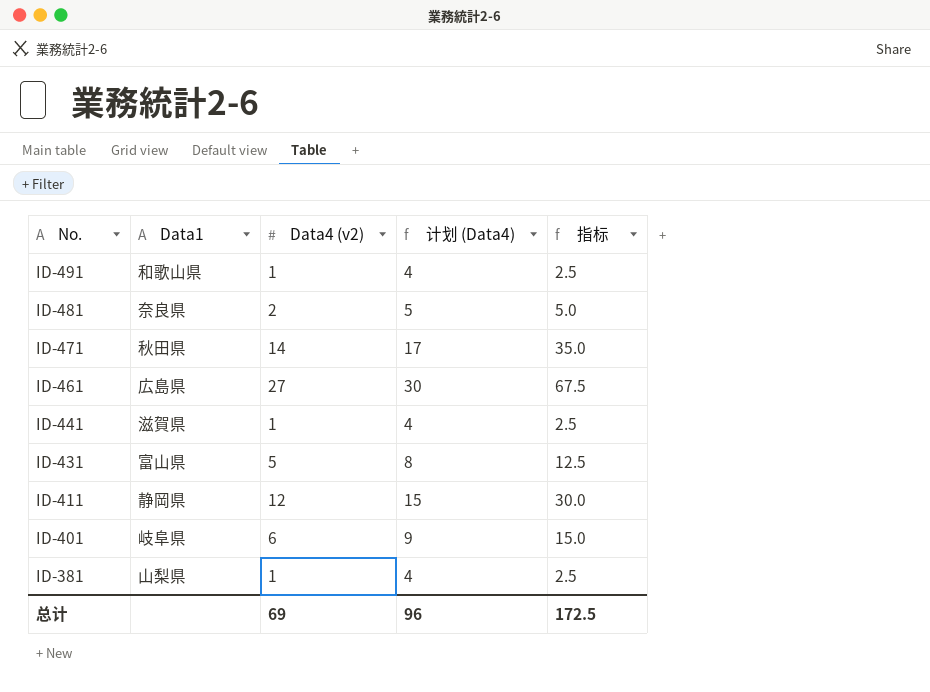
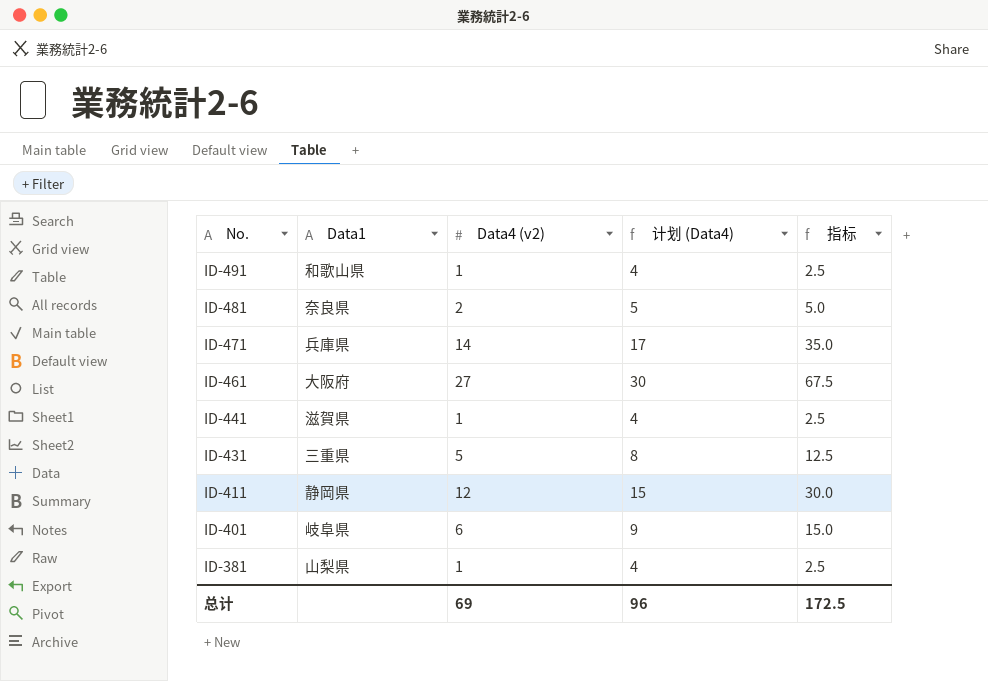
ID-471 | Data1: 秋田県 -> 兵庫県
ID-461 | Data1: 広島県 -> 大阪府
ID-431 | Data1: 富山県 -> 三重県

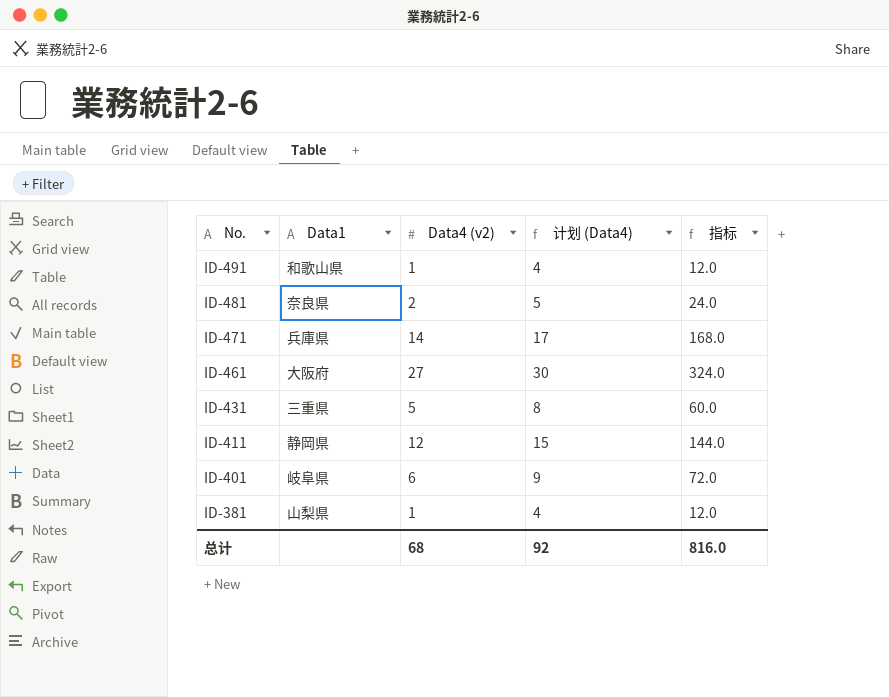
column 指标 | formula: [Data4 (v2)] * 2.5 -> [Data4 (v2)] * 12
row ID-441: 滋賀県 | 1 | 4 | 2.5 -> none
总计 | Data4 (v2): 69 -> 68
总计 | 计划 (Data4): 96 -> 92
总计 | 指标: 172.5 -> 816.0

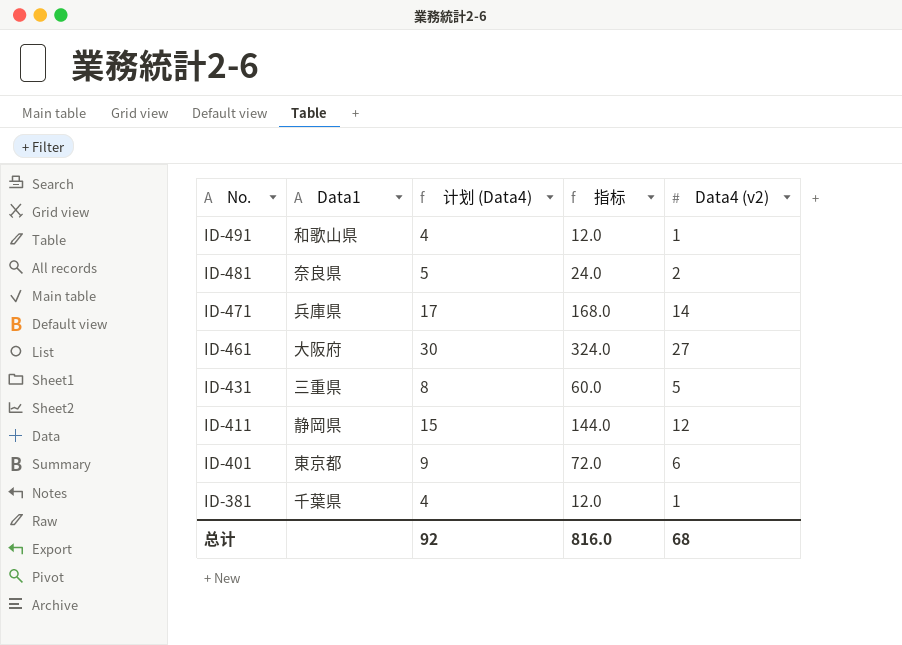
column Data4 (v2) | position: 3 -> 5
ID-401 | Data1: 岐阜県 -> 東京都
ID-381 | Data1: 山梨県 -> 千葉県

